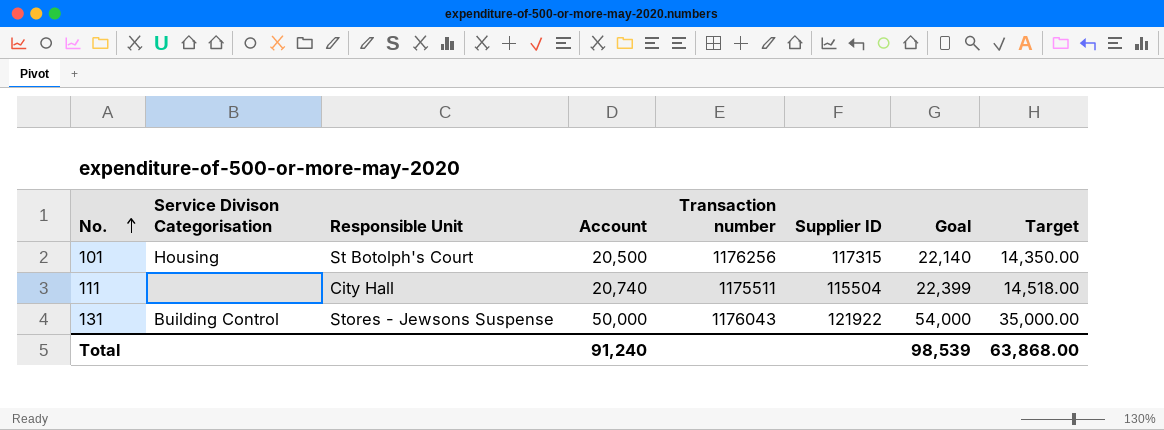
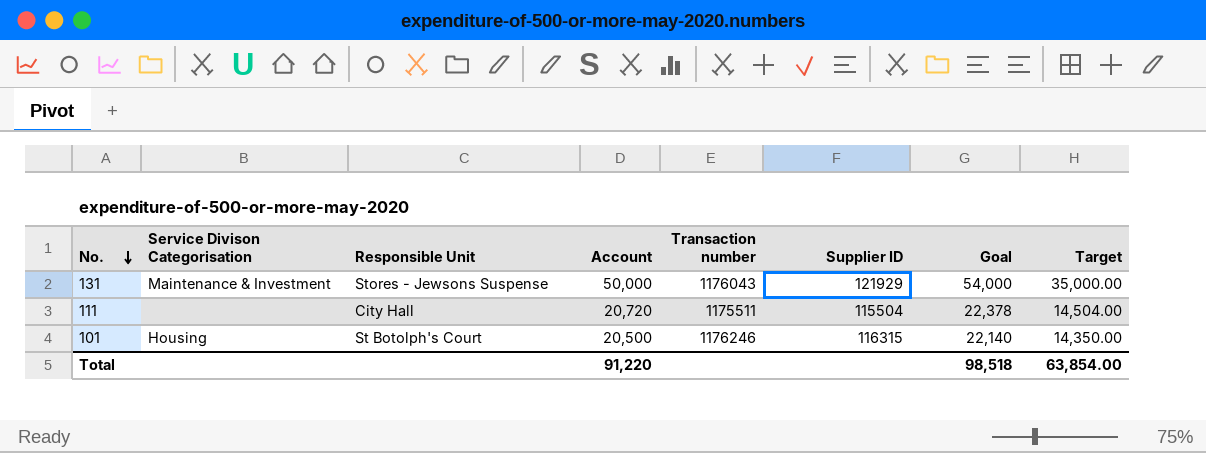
row order: No. ascending -> No. descending
131 | Service Divison Categorisation: Building Control -> Maintenance & Investment
131 | Supplier ID: 121922 -> 121929
111 | Account: 20,740 -> 20,720
111 | Goal: 22,399 -> 22,378
111 | Target: 14,518.00 -> 14,504.00
101 | Transaction number: 1176256 -> 1176246
101 | Supplier ID: 117315 -> 116315
Total | Account: 91,240 -> 91,220
Total | Goal: 98,539 -> 98,518
Total | Target: 63,868.00 -> 63,854.00

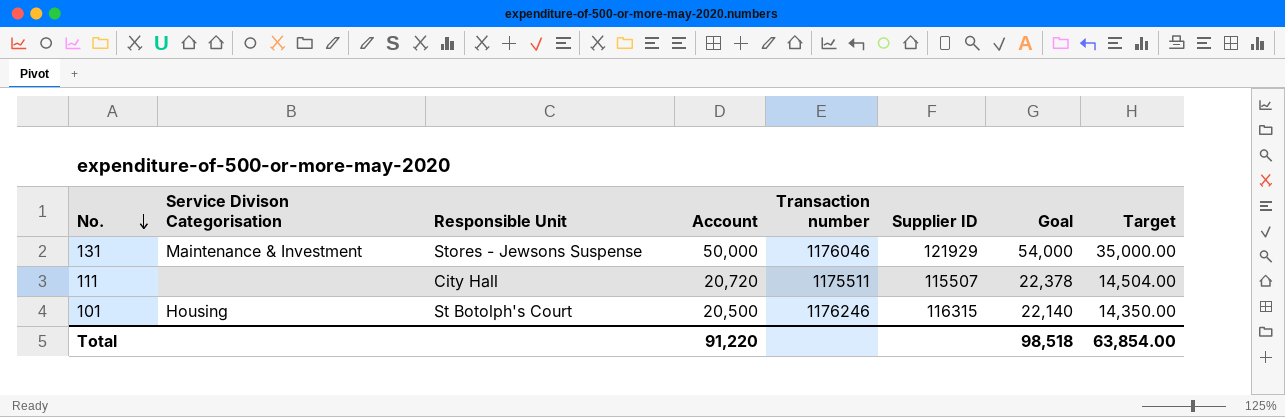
131 | Transaction number: 1176043 -> 1176046
111 | Supplier ID: 115504 -> 115507

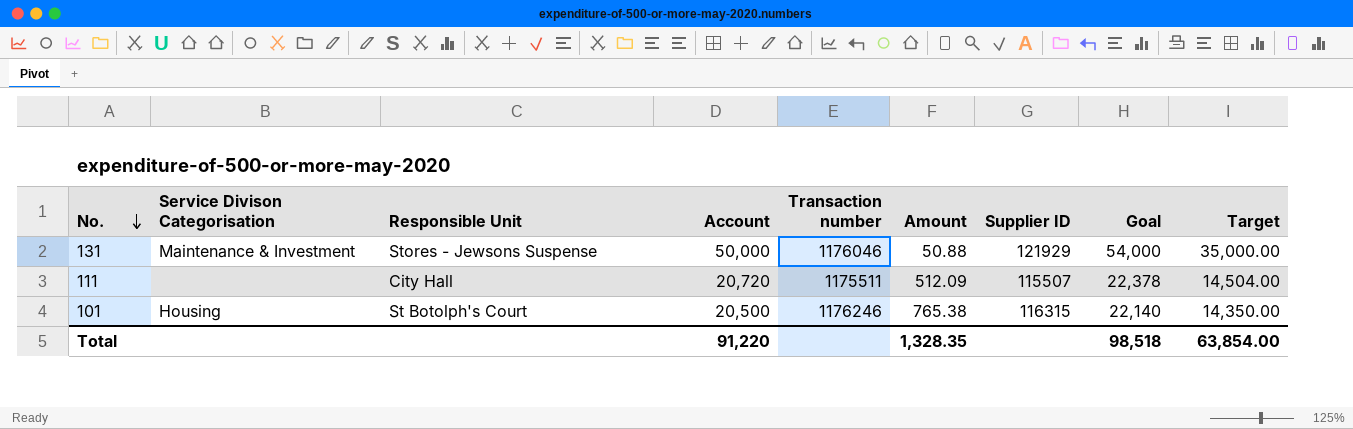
column Amount | position: none -> 6

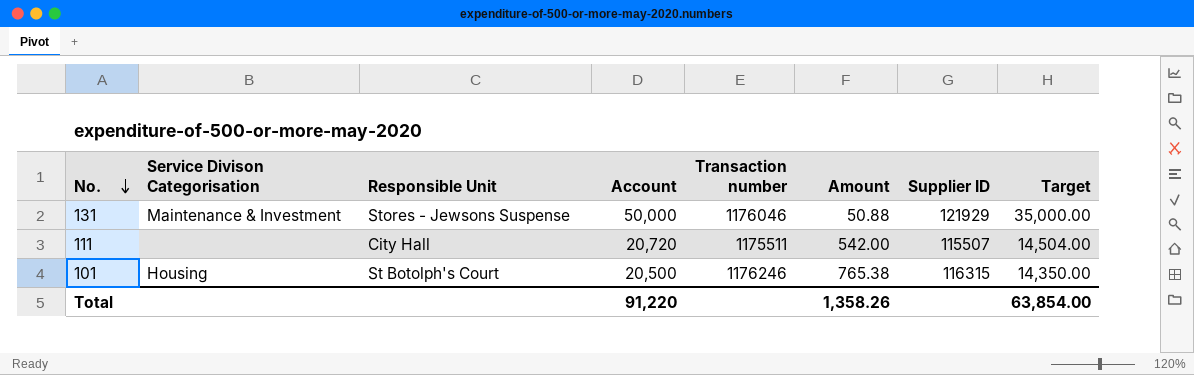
column Goal | formula: [Account] * 1.08 -> none
111 | Amount: 512.09 -> 542.00
Total | Amount: 1,328.35 -> 1,358.26

